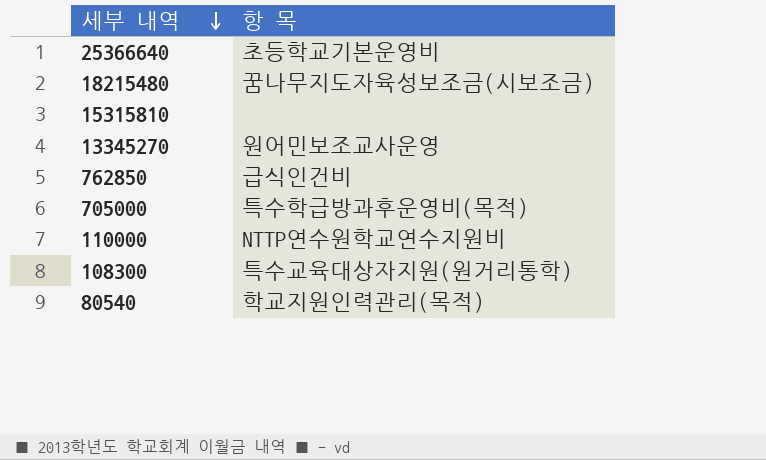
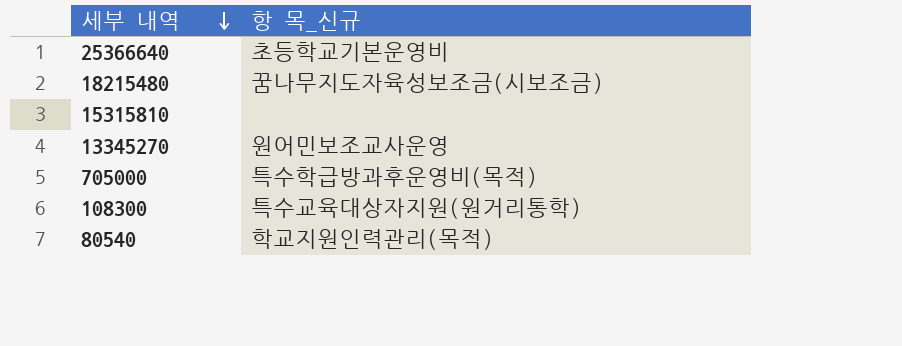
column name: 항 목 -> 항 목_신규
row 762850: 급식인건비 -> none
row 110000: NTTP연수원학교연수지원비 -> none

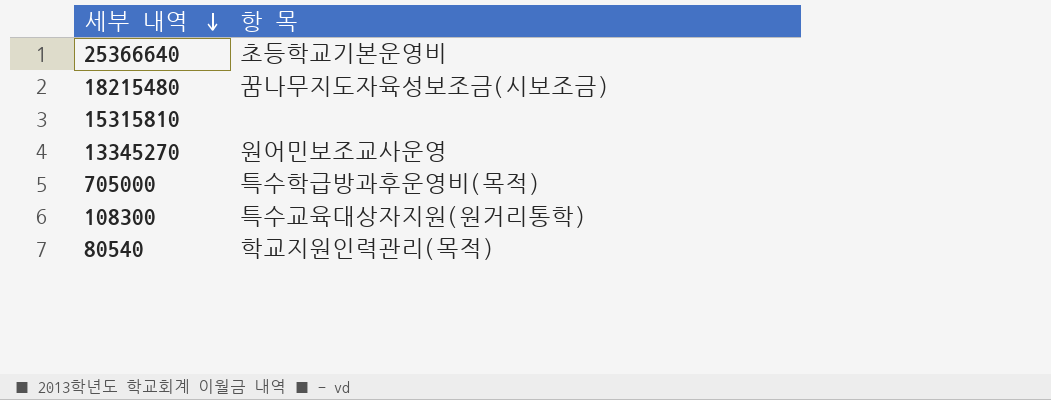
column name: 항 목_신규 -> 항 목

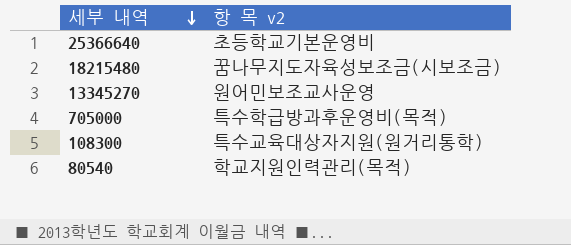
column name: 항 목 -> 항 목 v2
row 15315810: none -> none

